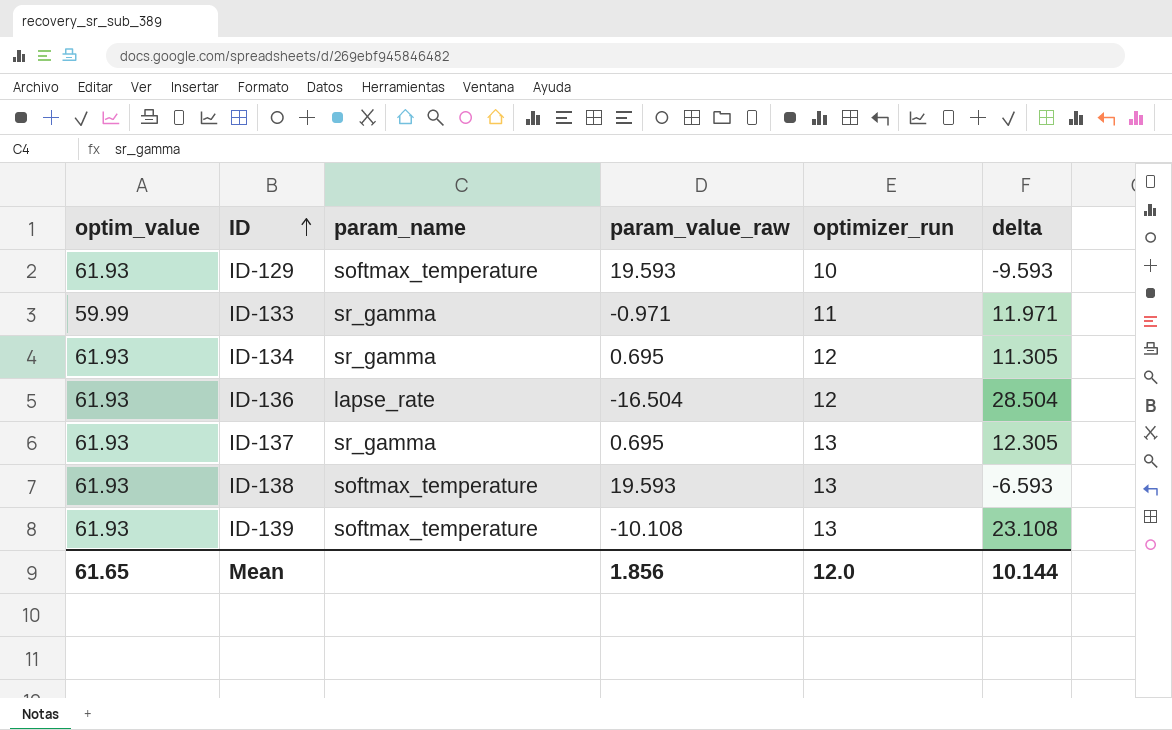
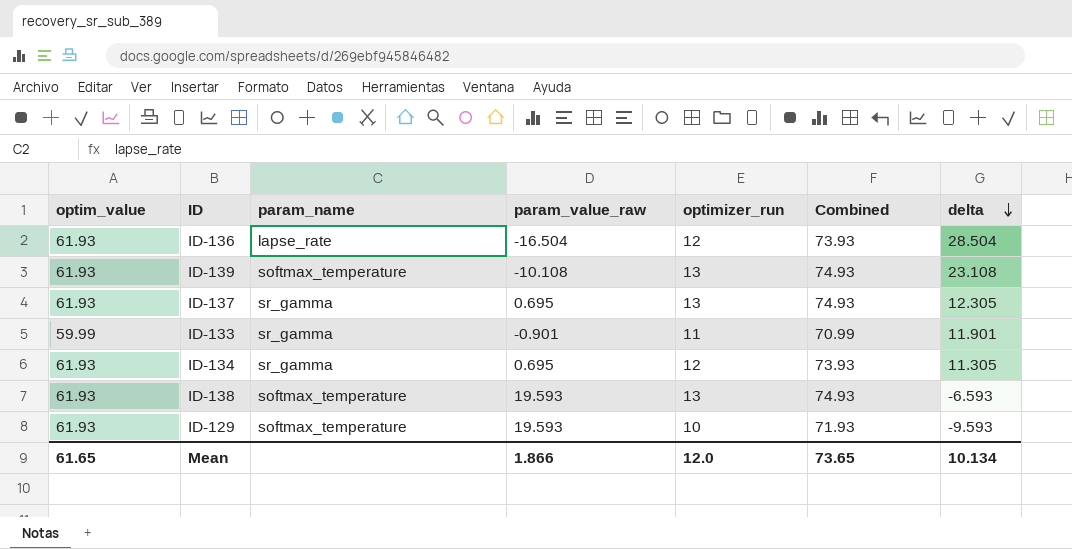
row order: ID ascending -> delta descending
column Combined | formula: none -> [optim_value] + [optimizer_run]
ID-133 | param_value_raw: -0.971 -> -0.901
ID-133 | delta: 11.971 -> 11.901
Mean | param_value_raw: 1.856 -> 1.866
Mean | delta: 10.144 -> 10.134

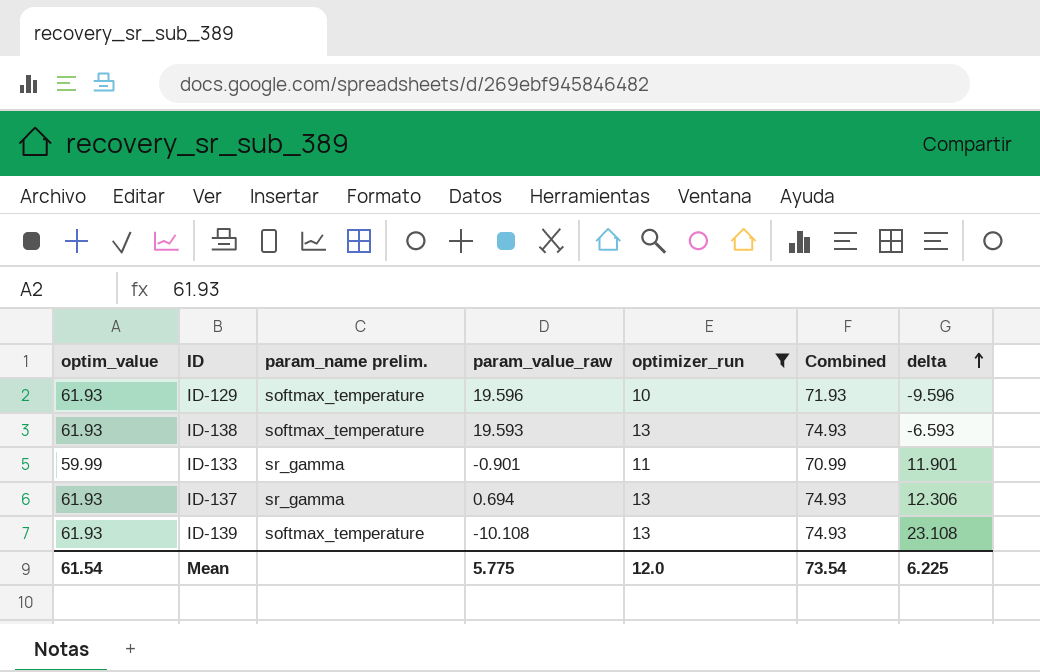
filter: none -> optimizer_run != 12
row order: delta descending -> delta ascending
column name: param_name -> param_name prelim.
ID-129 | param_value_raw: 19.593 -> 19.596
ID-129 | delta: -9.593 -> -9.596
ID-137 | param_value_raw: 0.695 -> 0.694
ID-137 | delta: 12.305 -> 12.306
Mean | optim_value: 61.65 -> 61.54
Mean | param_value_raw: 1.866 -> 5.775
Mean | Combined: 73.65 -> 73.54
Mean | delta: 10.134 -> 6.225

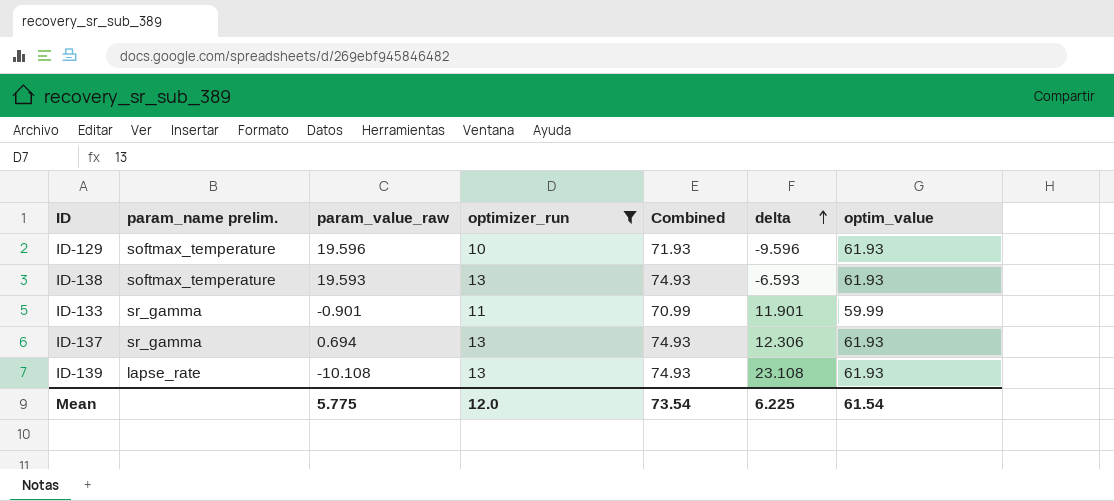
column optim_value | position: 1 -> 7
ID-139 | param_name prelim.: softmax_temperature -> lapse_rate

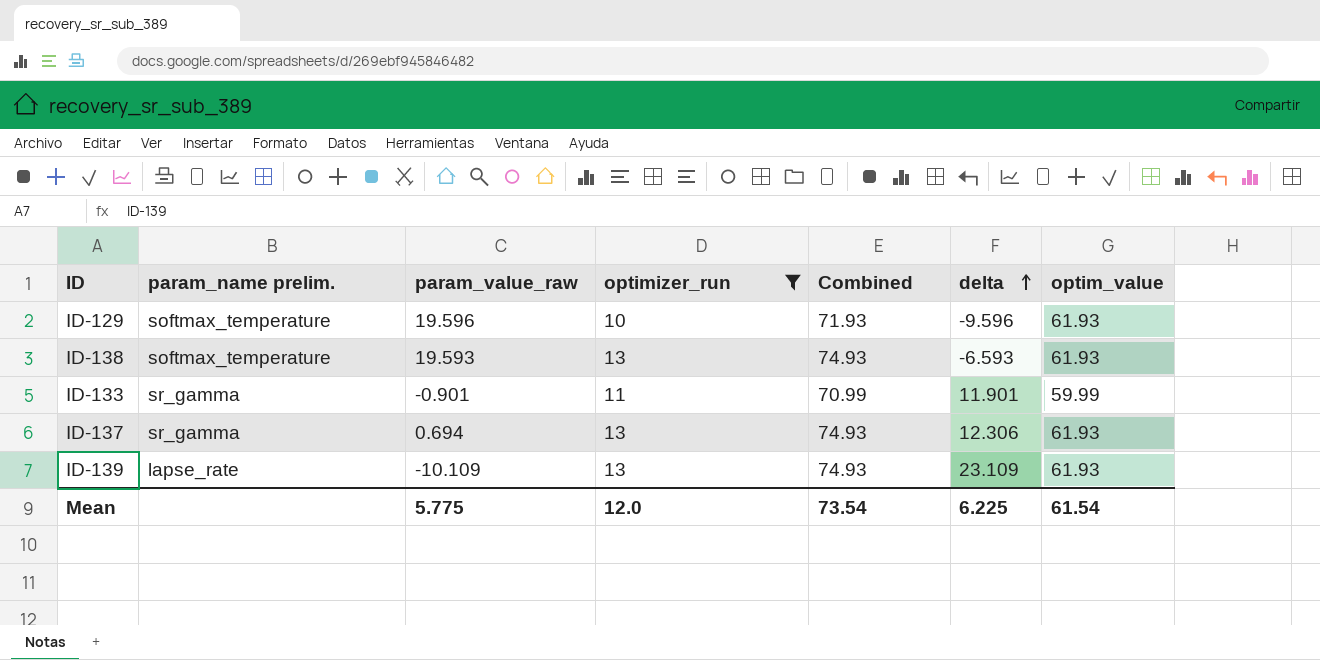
ID-139 | param_value_raw: -10.108 -> -10.109
ID-139 | delta: 23.108 -> 23.109

